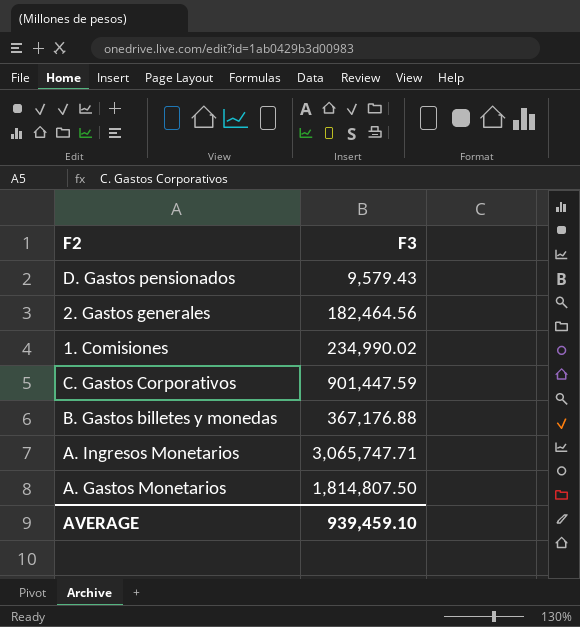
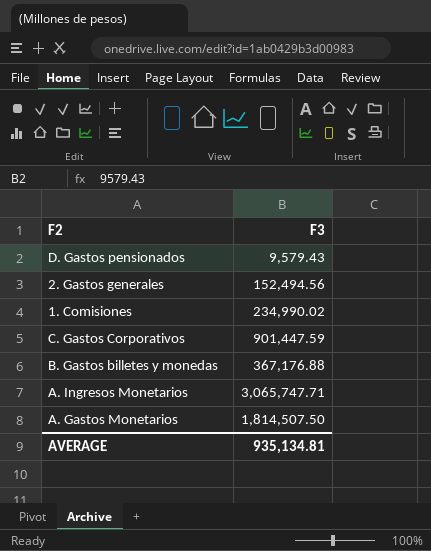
2. Gastos generales | F3: 182,464.56 -> 152,494.56
A. Gastos Monetarios | F3: 1,814,807.50 -> 1,814,507.50
AVERAGE | F3: 939,459.10 -> 935,134.81

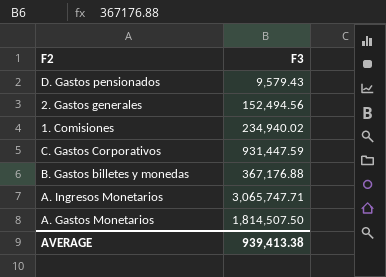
1. Comisiones | F3: 234,990.02 -> 234,940.02
C. Gastos Corporativos | F3: 901,447.59 -> 931,447.59
AVERAGE | F3: 935,134.81 -> 939,413.38

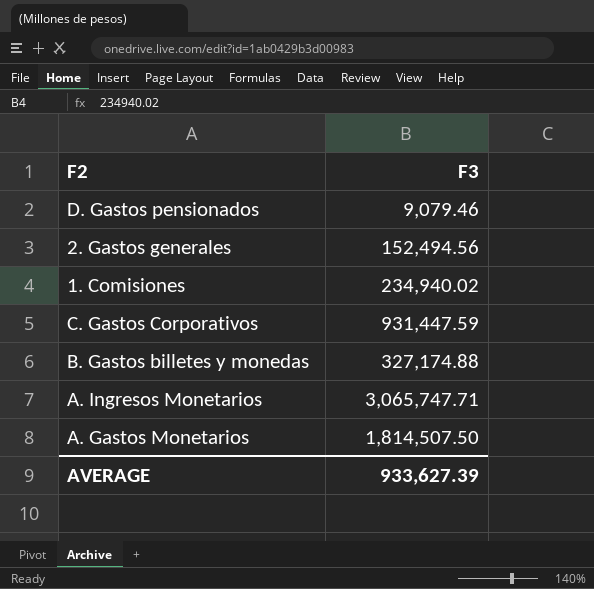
D. Gastos pensionados | F3: 9,579.43 -> 9,079.46
B. Gastos billetes y monedas | F3: 367,176.88 -> 327,174.88
AVERAGE | F3: 939,413.38 -> 933,627.39

